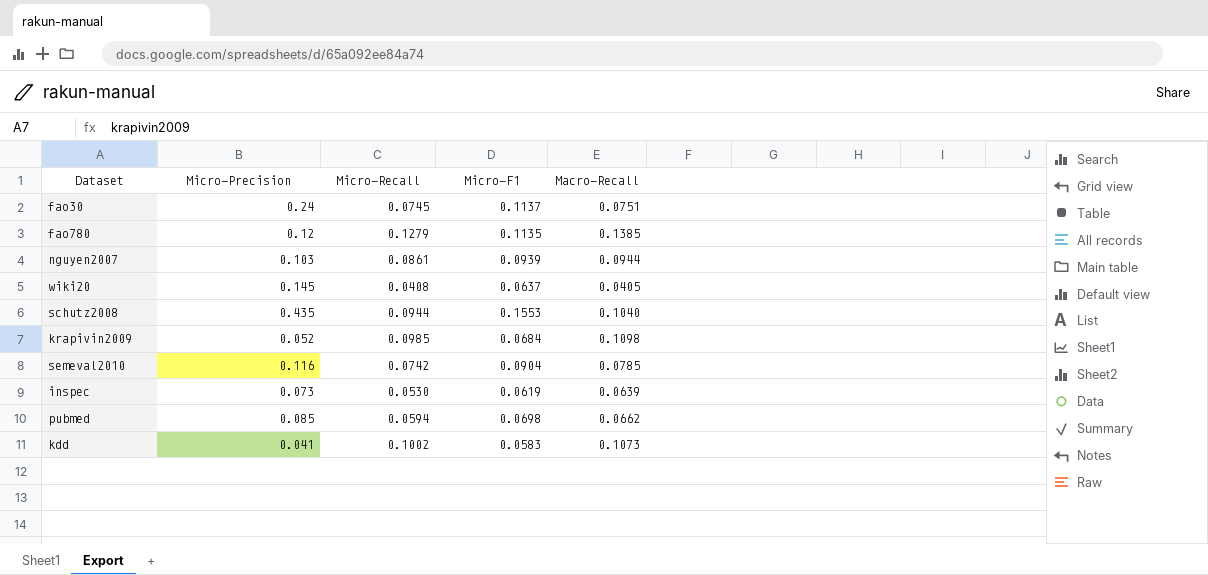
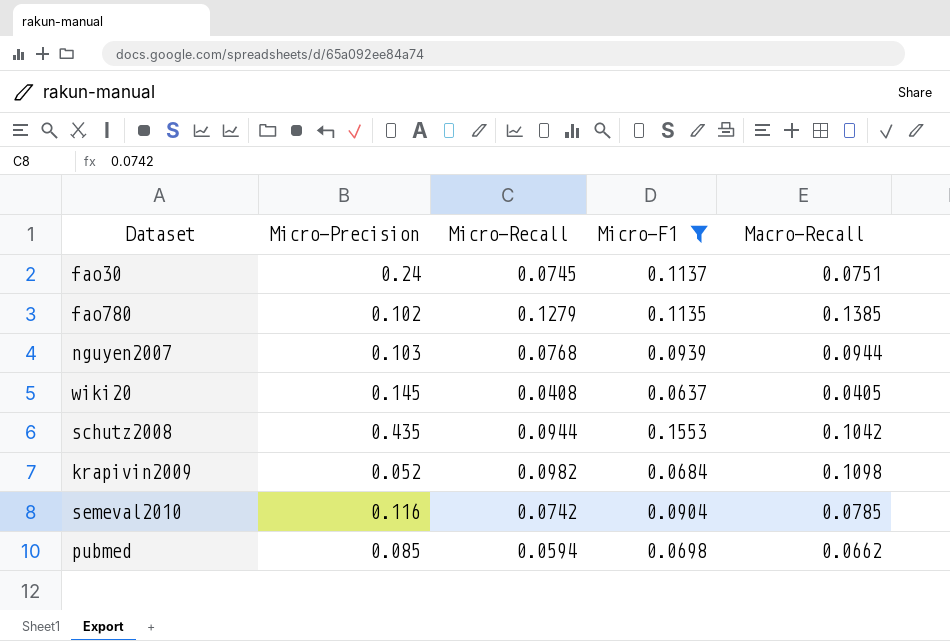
filter: none -> Micro-F1 >= 0.0637
fao780 | Micro-Precision: 0.12 -> 0.102
nguyen2007 | Micro-Recall: 0.0861 -> 0.0768
schutz2008 | Macro-Recall: 0.1040 -> 0.1042
krapivin2009 | Micro-Recall: 0.0985 -> 0.0982

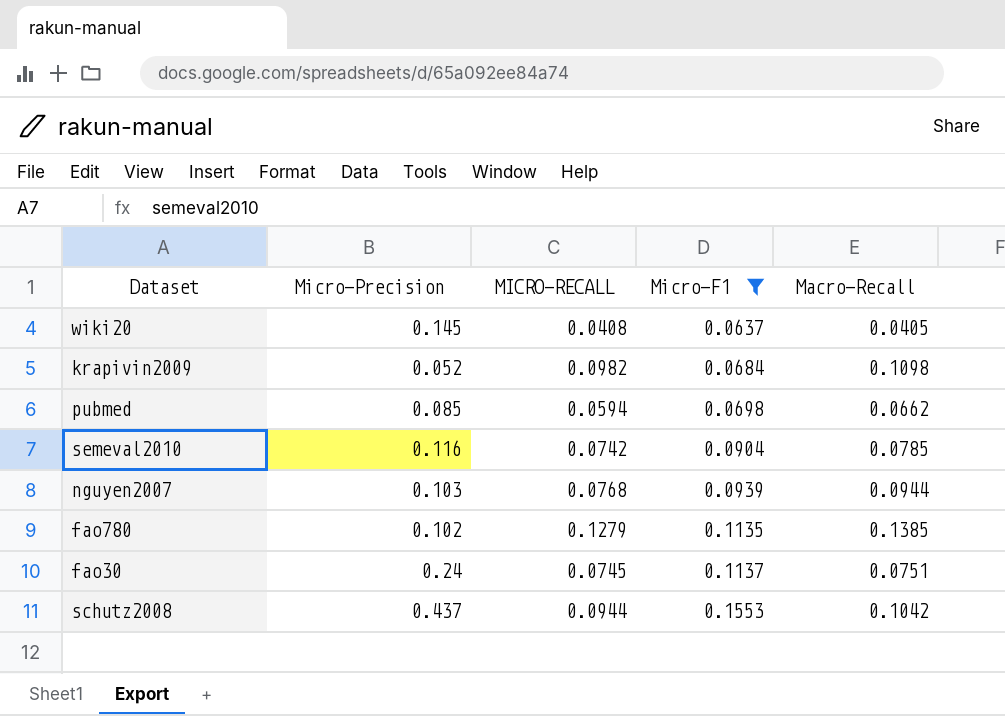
row order: none -> Micro-F1 ascending
column name: Micro-Recall -> MICRO-RECALL
schutz2008 | Micro-Precision: 0.435 -> 0.437

